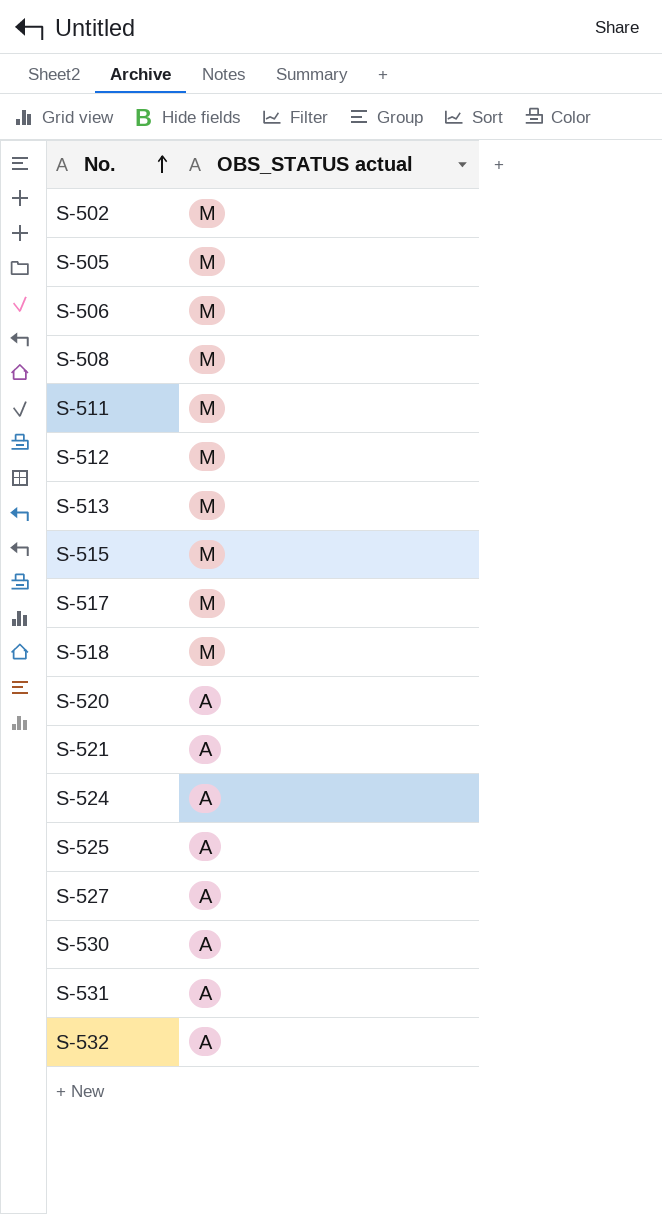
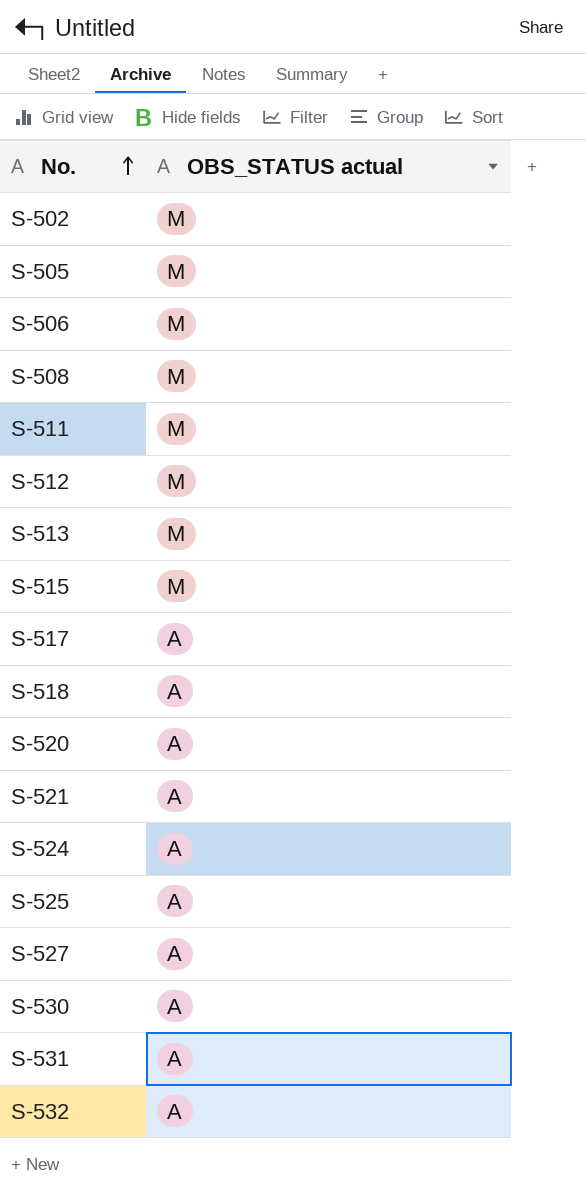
S-517 | OBS_STATUS actual: M -> A
S-518 | OBS_STATUS actual: M -> A

